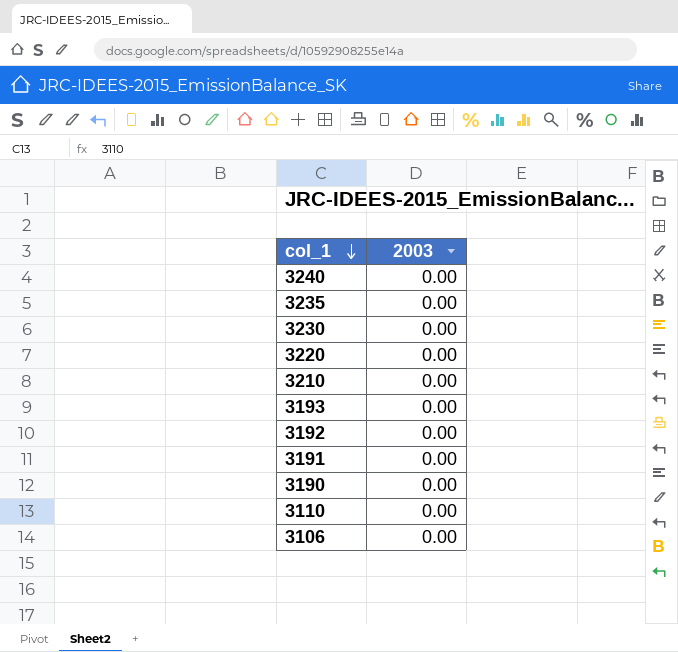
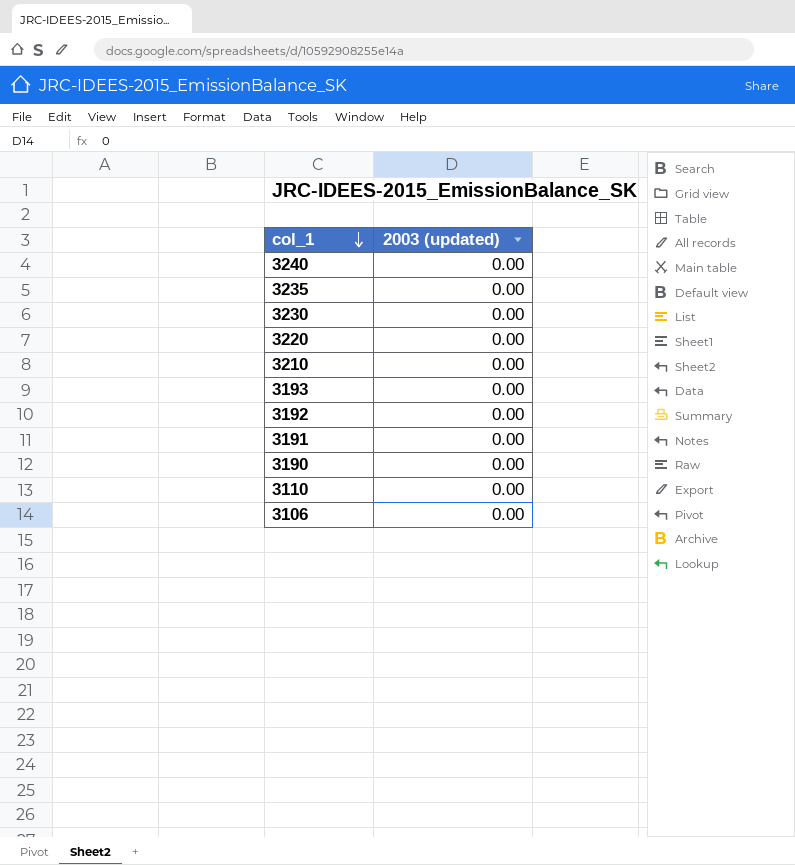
column name: 2003 -> 2003 (updated)

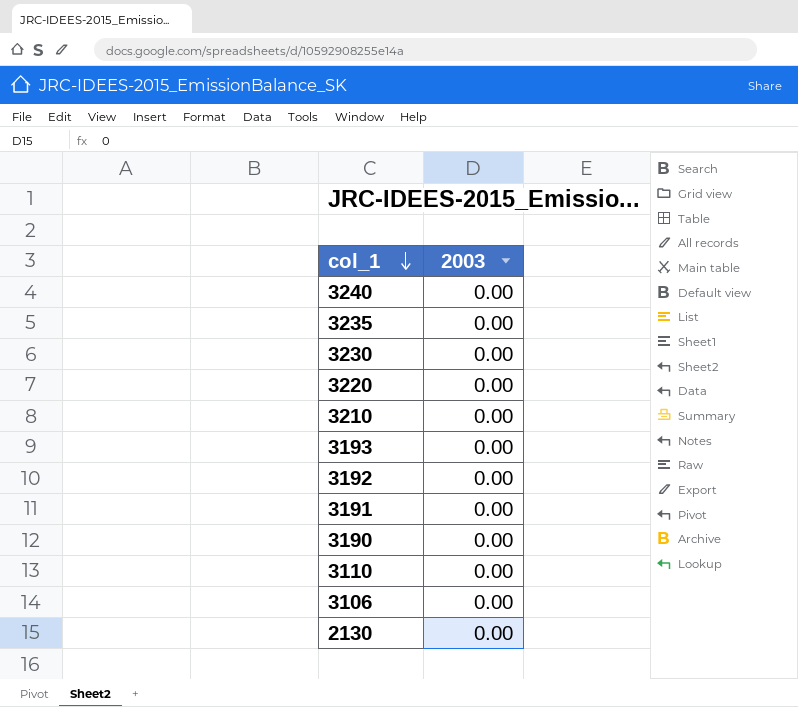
column name: 2003 (updated) -> 2003
row 2130: none -> 0.00

